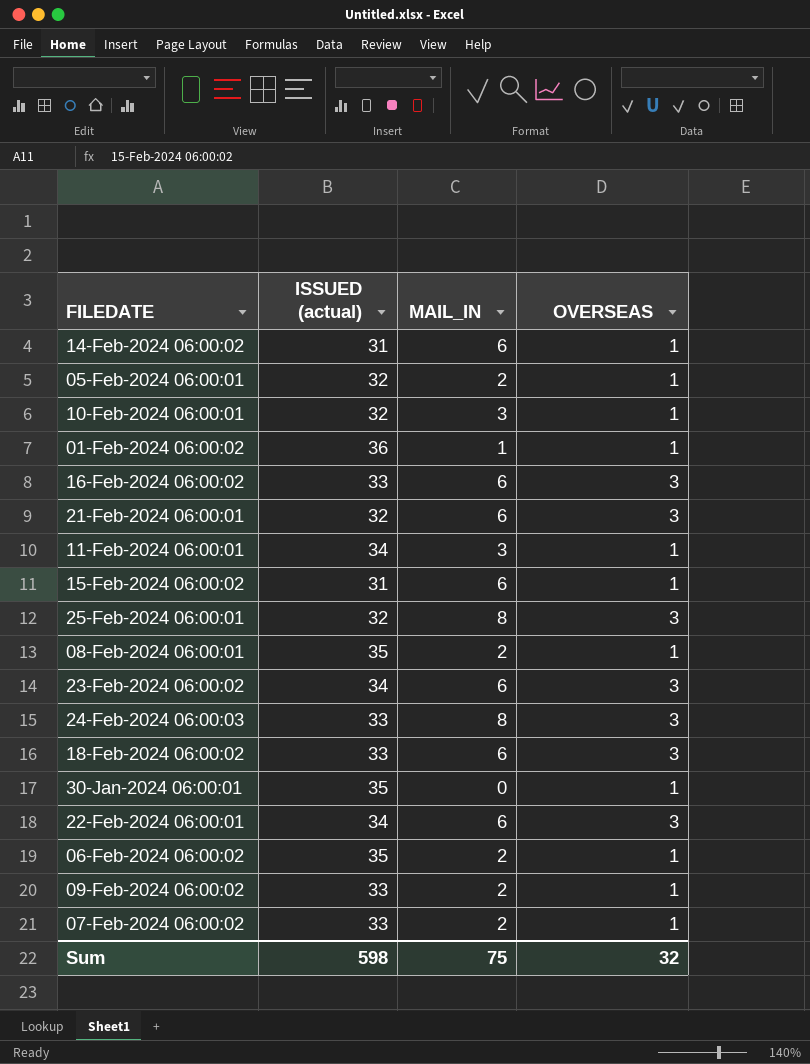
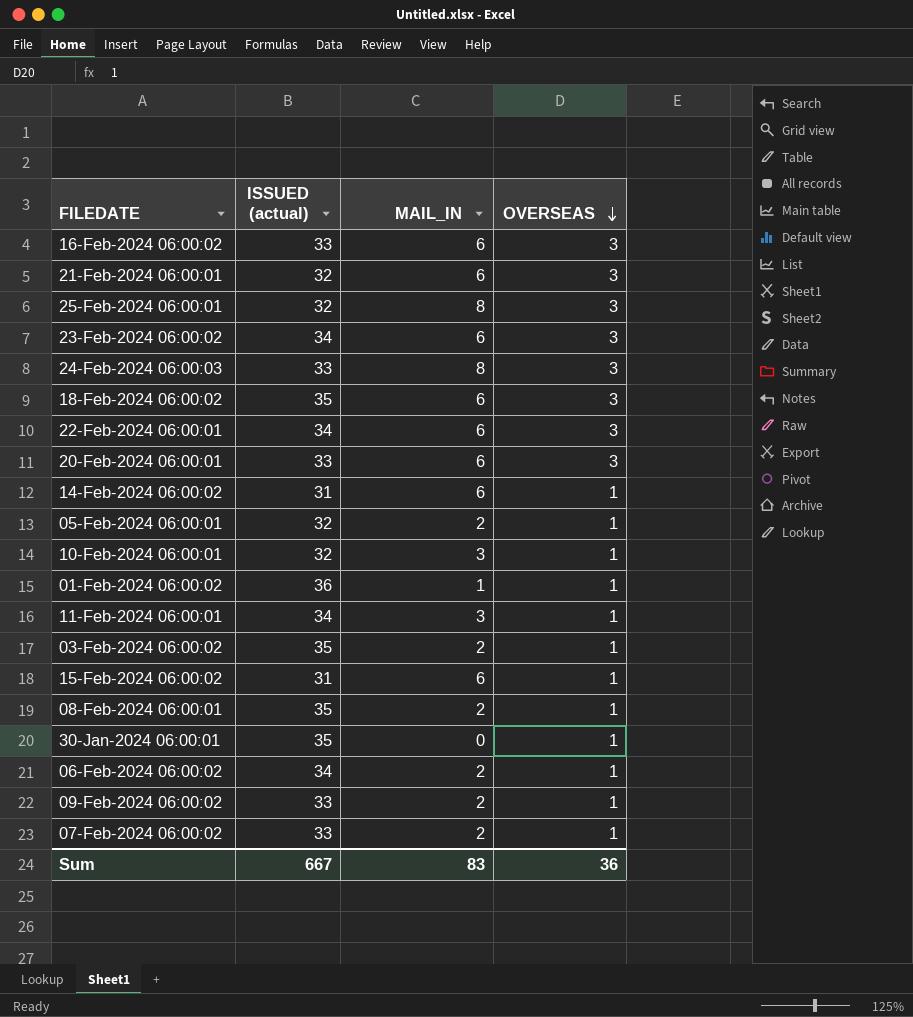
row order: none -> OVERSEAS descending
18-Feb-2024 06:00:02 | ISSUED (actual): 33 -> 35
row 20-Feb-2024 06:00:01: none -> 33 | 6 | 3
row 03-Feb-2024 06:00:02: none -> 35 | 2 | 1
06-Feb-2024 06:00:02 | ISSUED (actual): 35 -> 34
Sum | ISSUED (actual): 598 -> 667
Sum | MAIL_IN: 75 -> 83
Sum | OVERSEAS: 32 -> 36

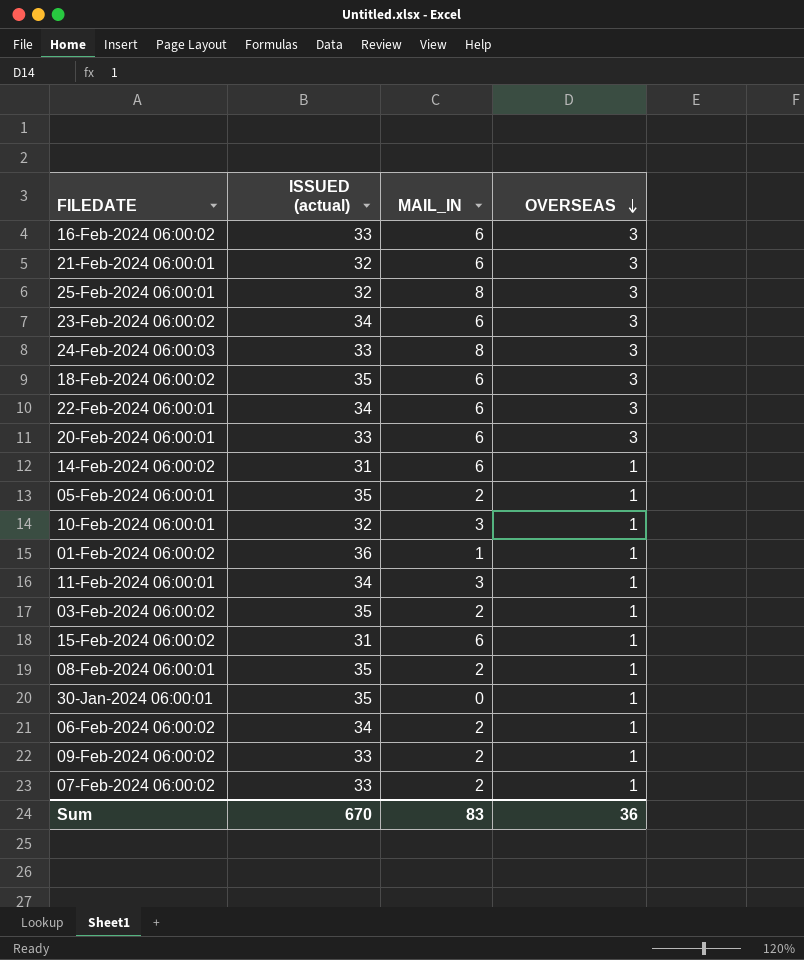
05-Feb-2024 06:00:01 | ISSUED (actual): 32 -> 35
Sum | ISSUED (actual): 667 -> 670

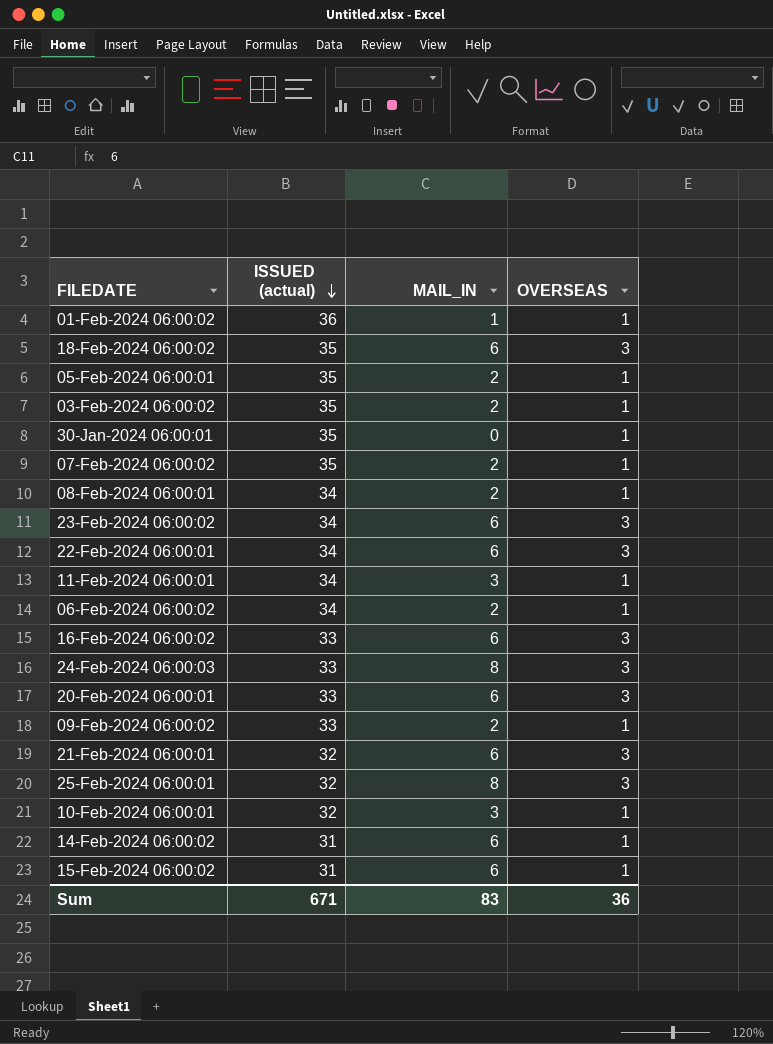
row order: OVERSEAS descending -> ISSUED (actual) descending
07-Feb-2024 06:00:02 | ISSUED (actual): 33 -> 35
08-Feb-2024 06:00:01 | ISSUED (actual): 35 -> 34
Sum | ISSUED (actual): 670 -> 671

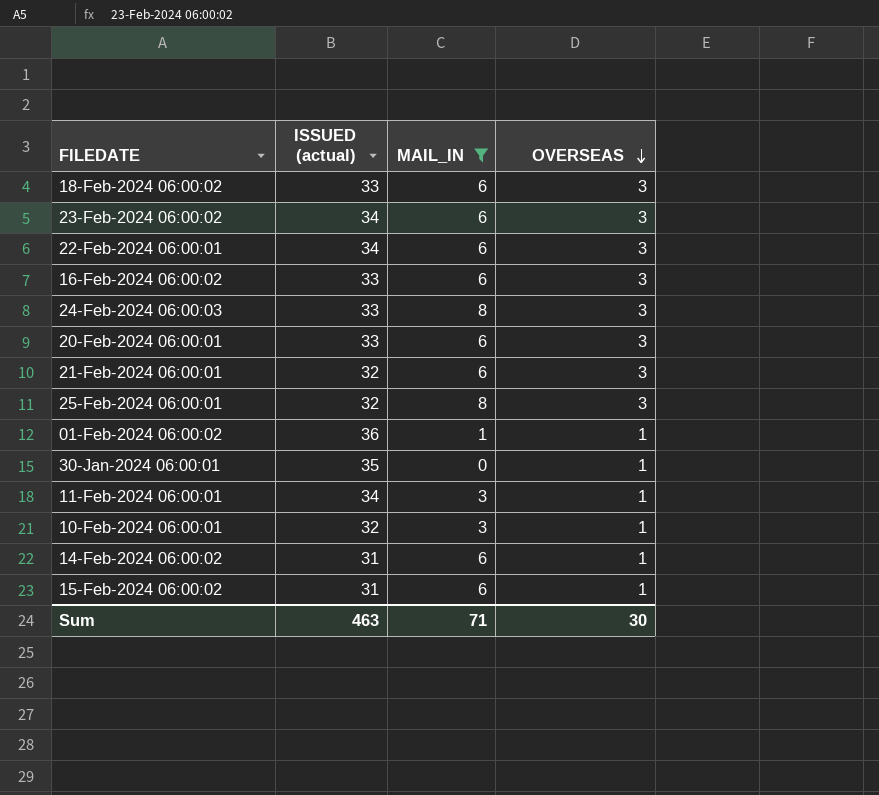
filter: none -> MAIL_IN != 2
row order: ISSUED (actual) descending -> OVERSEAS descending
18-Feb-2024 06:00:02 | ISSUED (actual): 35 -> 33
Sum | ISSUED (actual): 671 -> 463
Sum | MAIL_IN: 83 -> 71
Sum | OVERSEAS: 36 -> 30

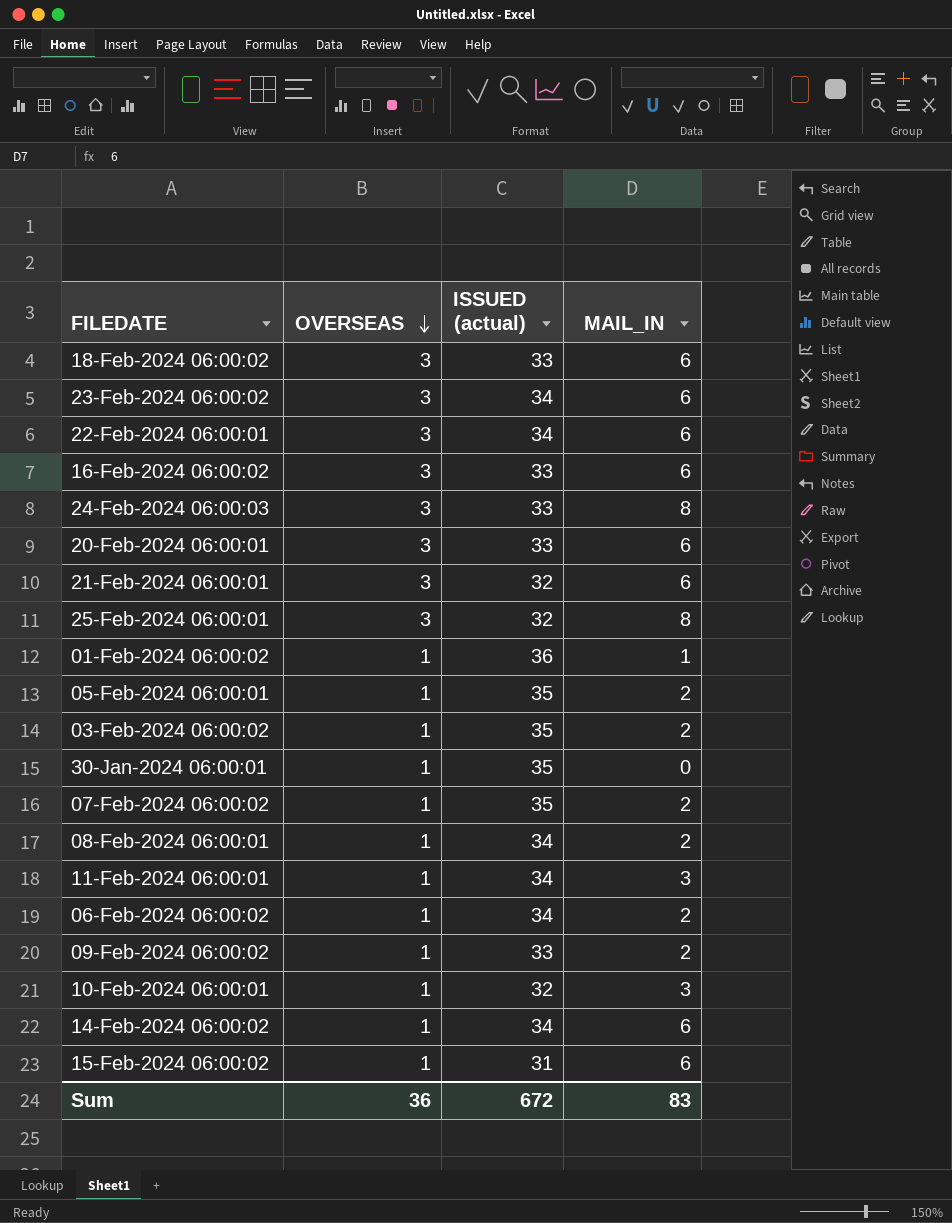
filter: MAIL_IN != 2 -> none
column OVERSEAS | position: 4 -> 2
14-Feb-2024 06:00:02 | ISSUED (actual): 31 -> 34
Sum | OVERSEAS: 30 -> 36
Sum | ISSUED (actual): 463 -> 672
Sum | MAIL_IN: 71 -> 83

